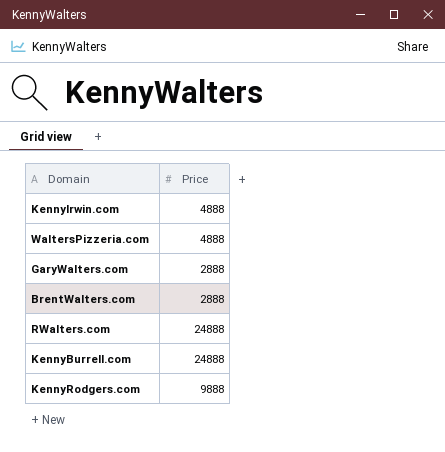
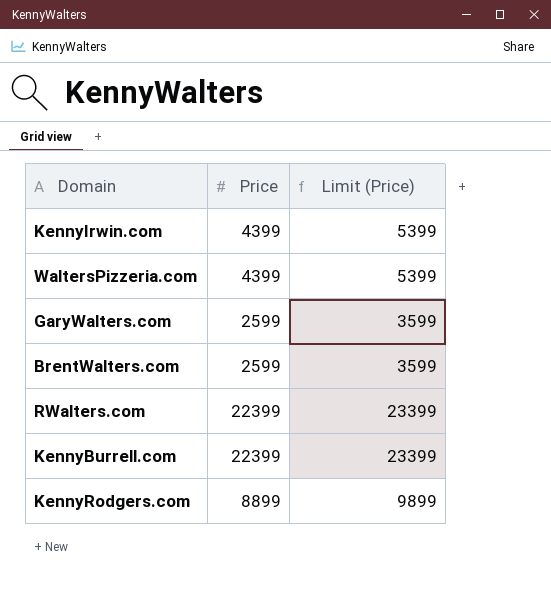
column Limit (Price) | formula: none -> [Price] + 1000
KennyIrwin.com | Price: 4888 -> 4399
WaltersPizzeria.com | Price: 4888 -> 4399
GaryWalters.com | Price: 2888 -> 2599
BrentWalters.com | Price: 2888 -> 2599
RWalters.com | Price: 24888 -> 22399
KennyBurrell.com | Price: 24888 -> 22399
KennyRodgers.com | Price: 9888 -> 8899

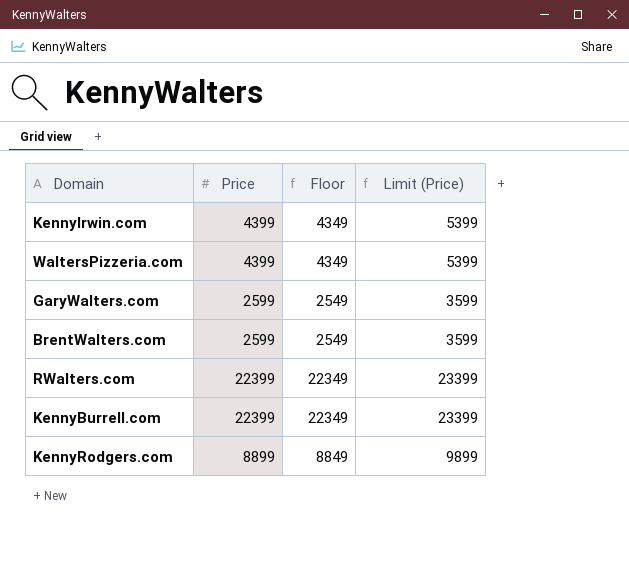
column Floor | formula: none -> [Price] - 50

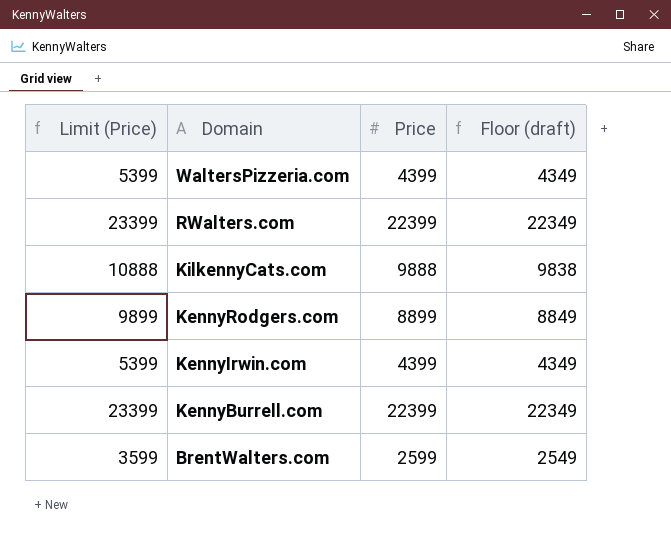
row order: none -> Domain descending
column Limit (Price) | position: 4 -> 1
column name: Floor -> Floor (draft)
row GaryWalters.com: 2599 | 2549 | 3599 -> none
row KilkennyCats.com: none -> 10888 | 9888 | 9838

